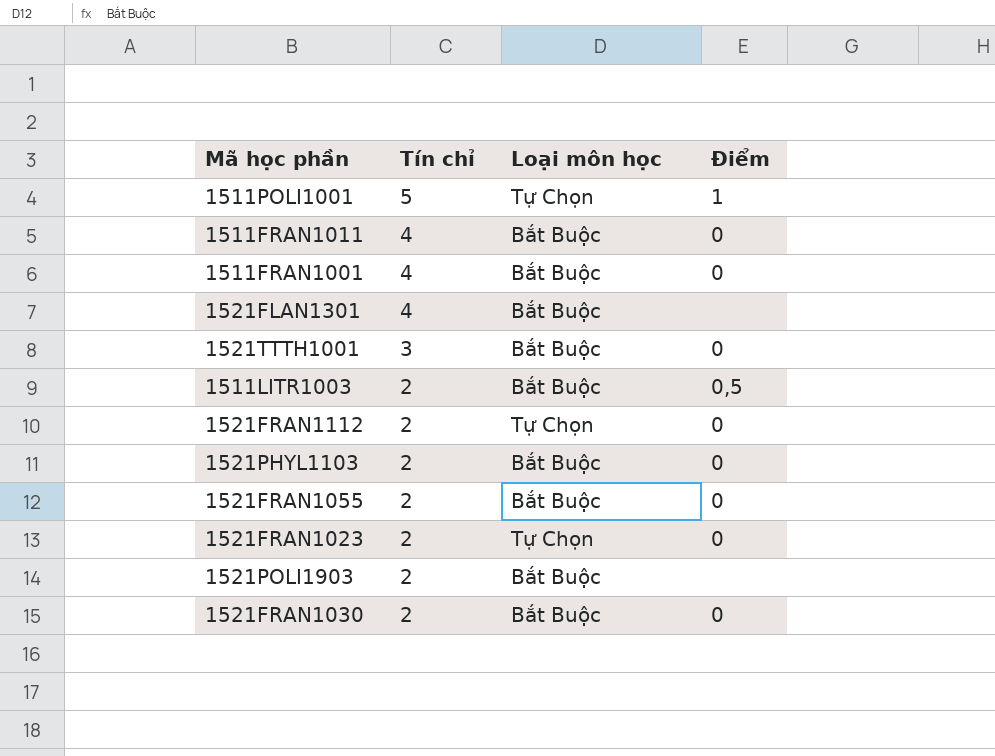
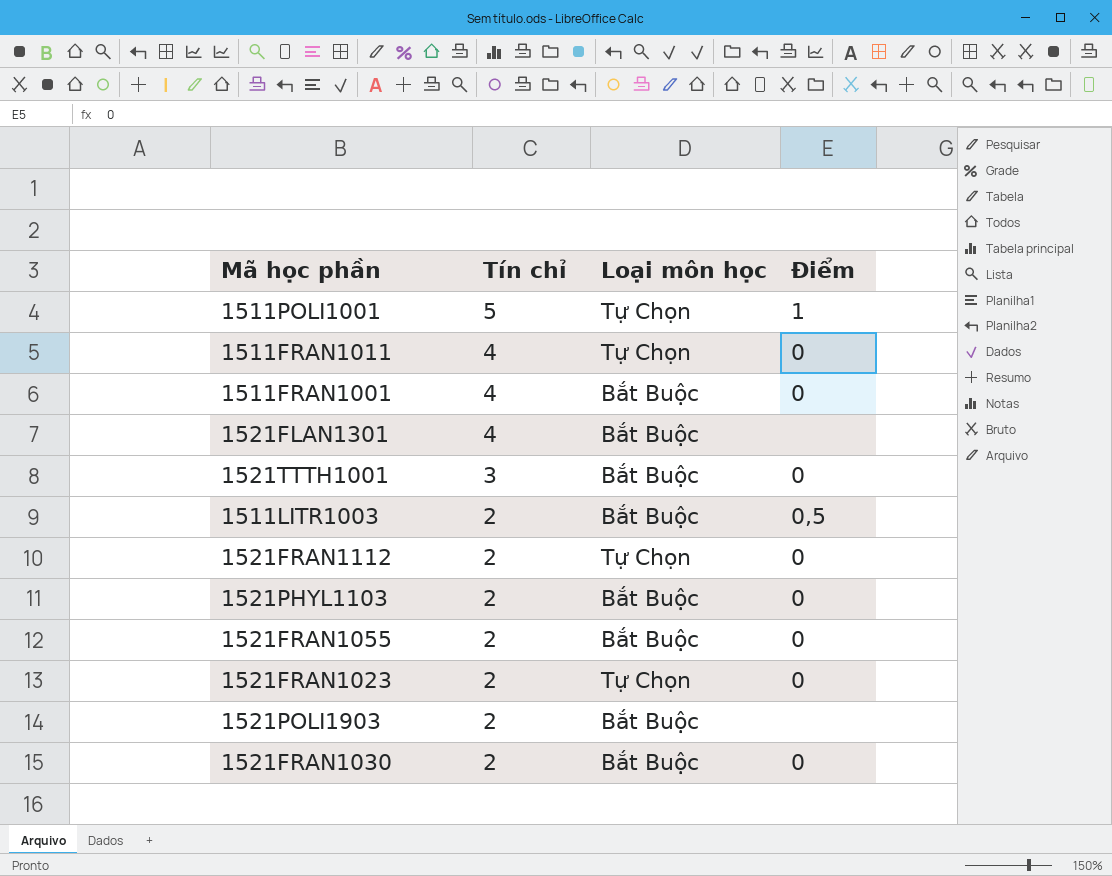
1511FRAN1011 | Loại môn học: Bắt Buộc -> Tự Chọn

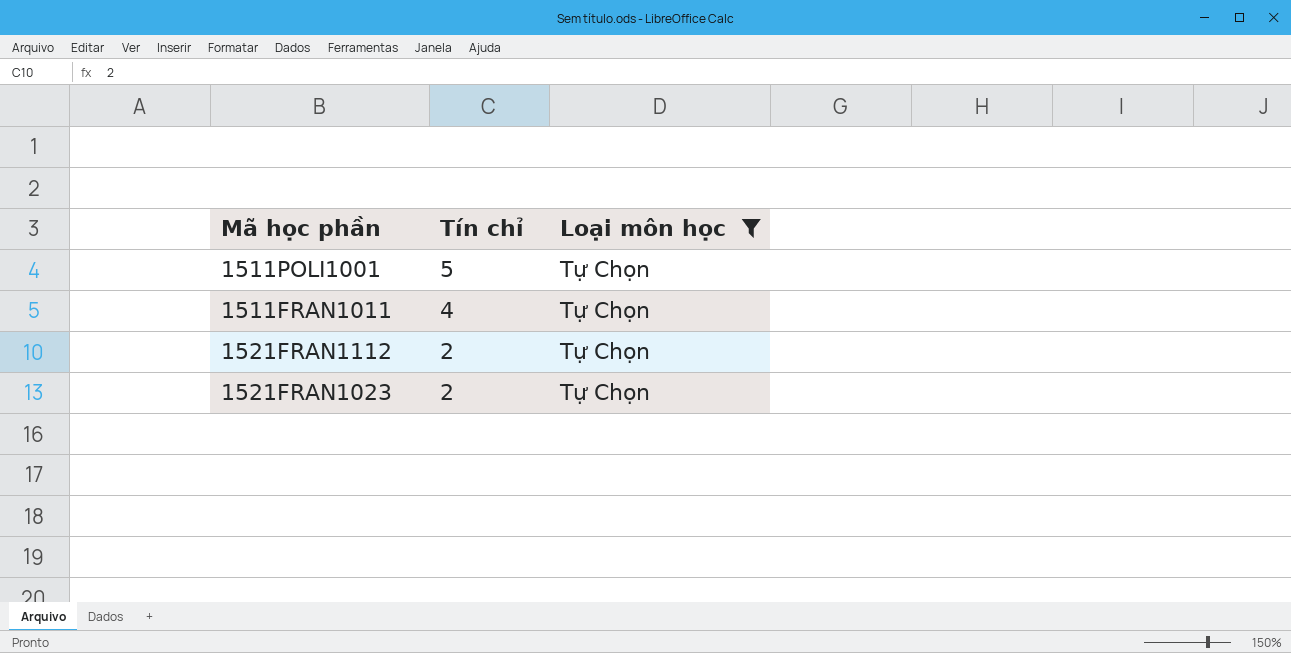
filter: none -> Loại môn học = Tự Chọn
column Điểm | position: 4 -> none

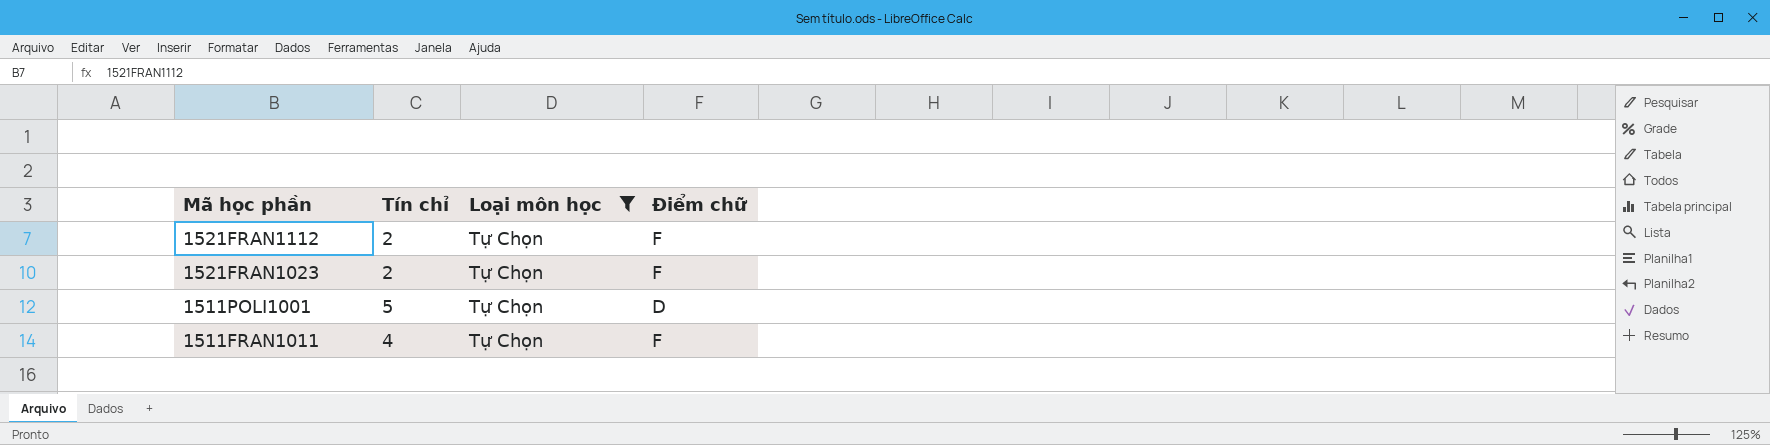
row order: Tín chỉ descending -> Mã học phần descending
column Điểm chữ | position: none -> 4

